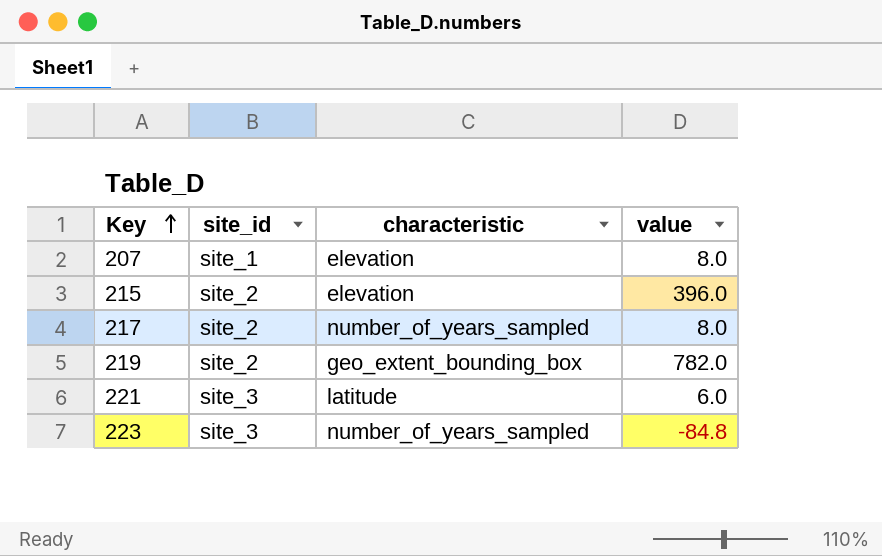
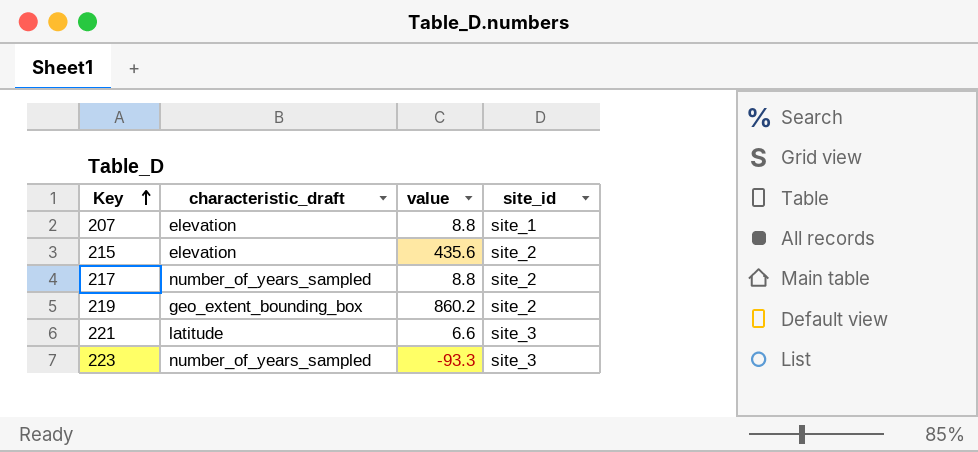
column name: characteristic -> characteristic_draft
column site_id | position: 2 -> 4
207 | value: 8.0 -> 8.8
215 | value: 396.0 -> 435.6
217 | value: 8.0 -> 8.8
219 | value: 782.0 -> 860.2
221 | value: 6.0 -> 6.6
223 | value: -84.8 -> -93.3

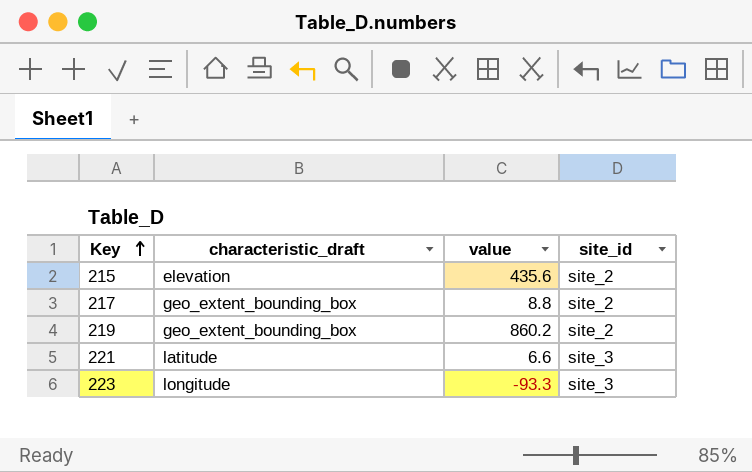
row 207: elevation | 8.8 | site_1 -> none
217 | characteristic_draft: number_of_years_sampled -> geo_extent_bounding_box
223 | characteristic_draft: number_of_years_sampled -> longitude

